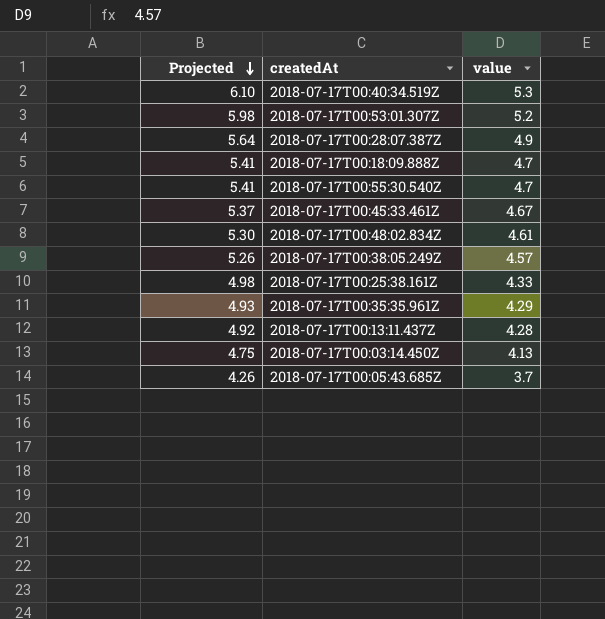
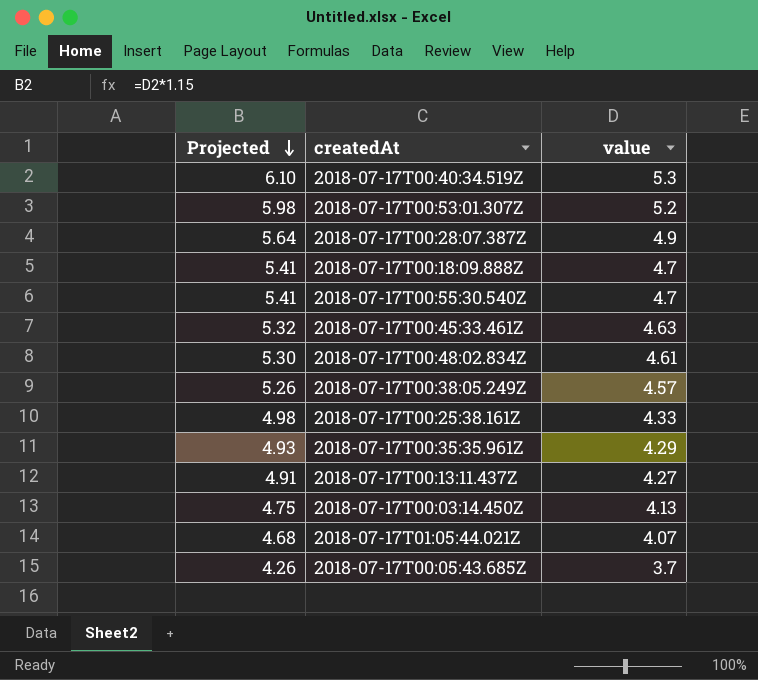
2018-07-17T00:45:33.461Z | Projected: 5.37 -> 5.32
2018-07-17T00:45:33.461Z | value: 4.67 -> 4.63
2018-07-17T00:13:11.437Z | Projected: 4.92 -> 4.91
2018-07-17T00:13:11.437Z | value: 4.28 -> 4.27
row 2018-07-17T01:05:44.021Z: none -> 4.68 | 4.07

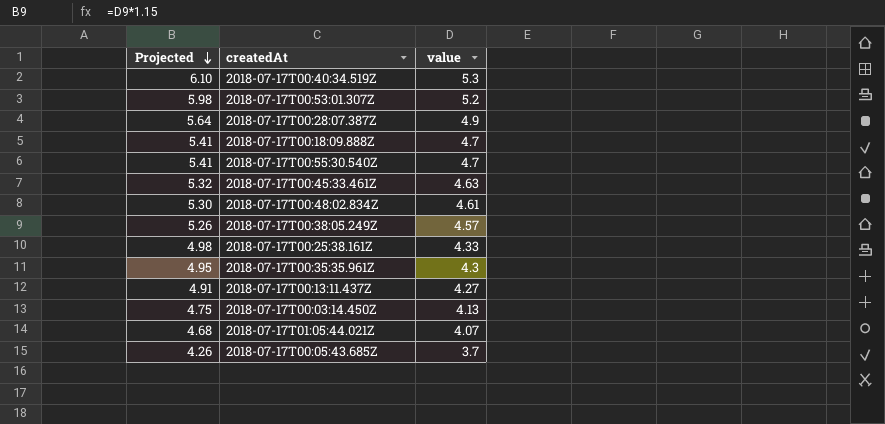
2018-07-17T00:35:35.961Z | Projected: 4.93 -> 4.95
2018-07-17T00:35:35.961Z | value: 4.29 -> 4.3

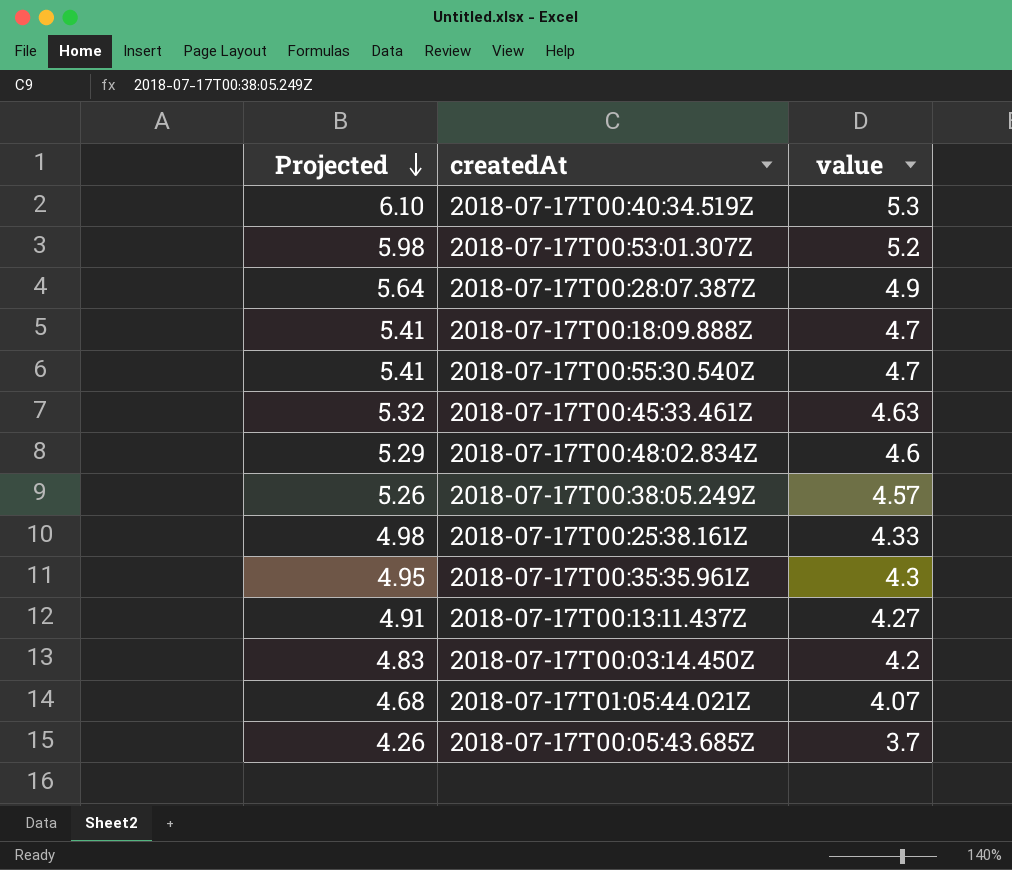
2018-07-17T00:48:02.834Z | Projected: 5.30 -> 5.29
2018-07-17T00:48:02.834Z | value: 4.61 -> 4.6
2018-07-17T00:03:14.450Z | Projected: 4.75 -> 4.83
2018-07-17T00:03:14.450Z | value: 4.13 -> 4.2

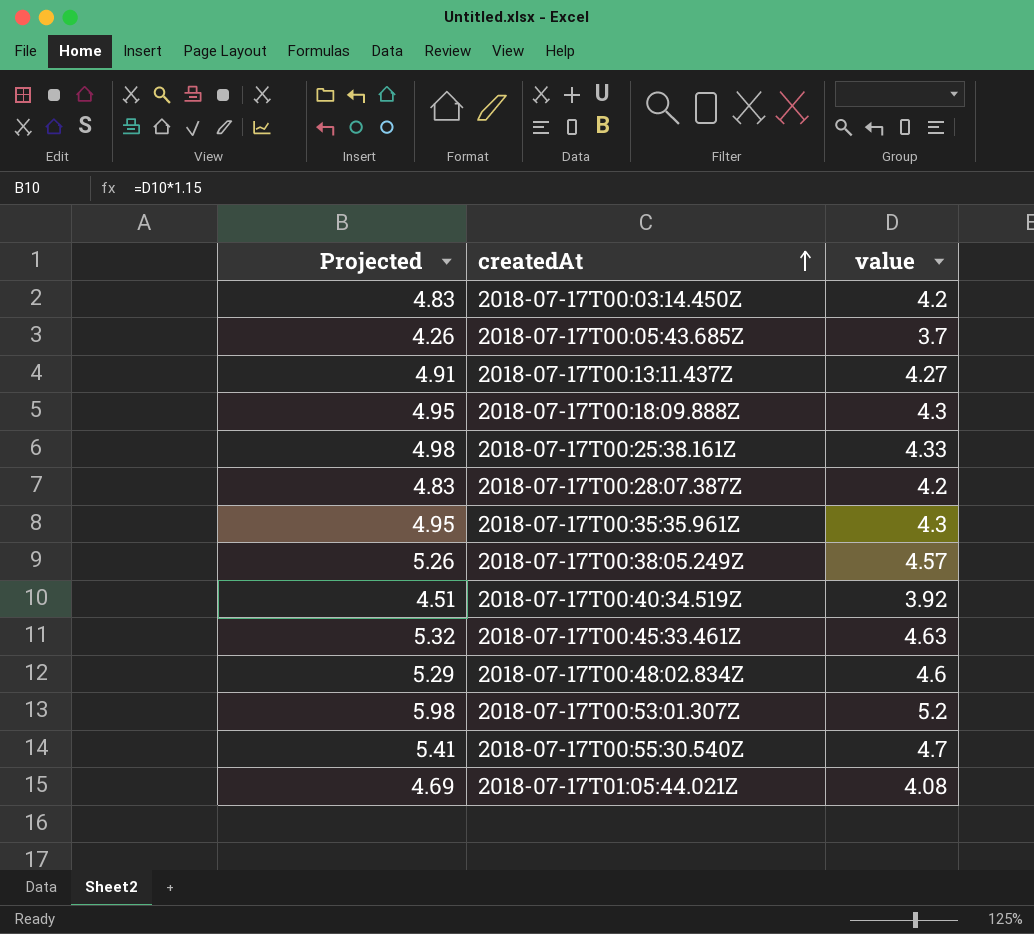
row order: Projected descending -> createdAt ascending
2018-07-17T00:18:09.888Z | Projected: 5.41 -> 4.95
2018-07-17T00:18:09.888Z | value: 4.7 -> 4.3
2018-07-17T00:28:07.387Z | Projected: 5.64 -> 4.83
2018-07-17T00:28:07.387Z | value: 4.9 -> 4.2
2018-07-17T00:40:34.519Z | Projected: 6.10 -> 4.51
2018-07-17T00:40:34.519Z | value: 5.3 -> 3.92
2018-07-17T01:05:44.021Z | Projected: 4.68 -> 4.69
2018-07-17T01:05:44.021Z | value: 4.07 -> 4.08

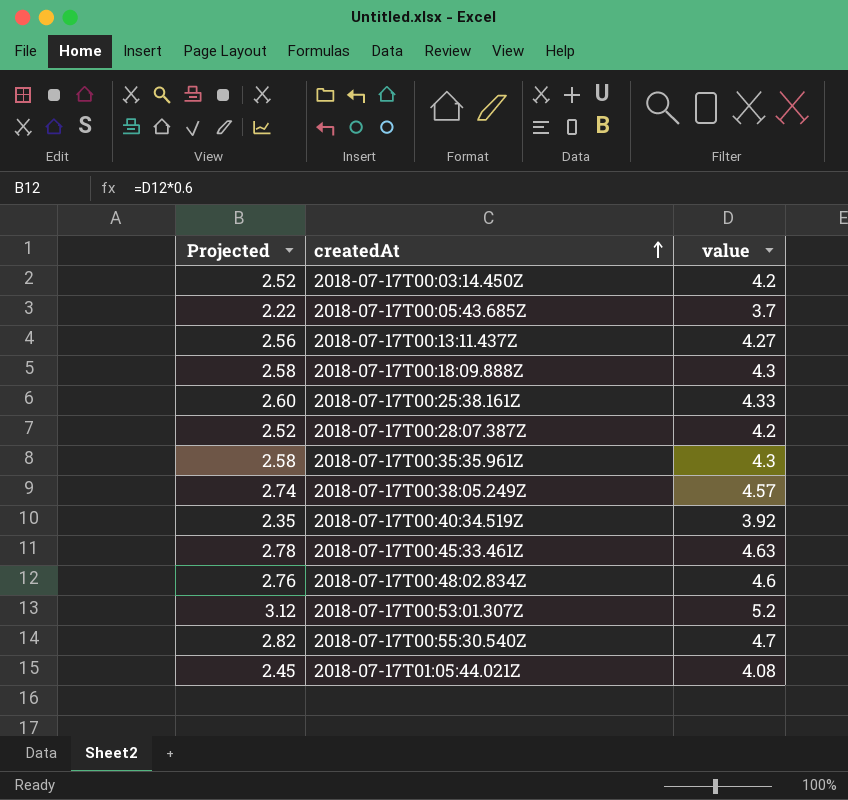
column Projected | formula: [value] * 1.15 -> [value] * 0.6

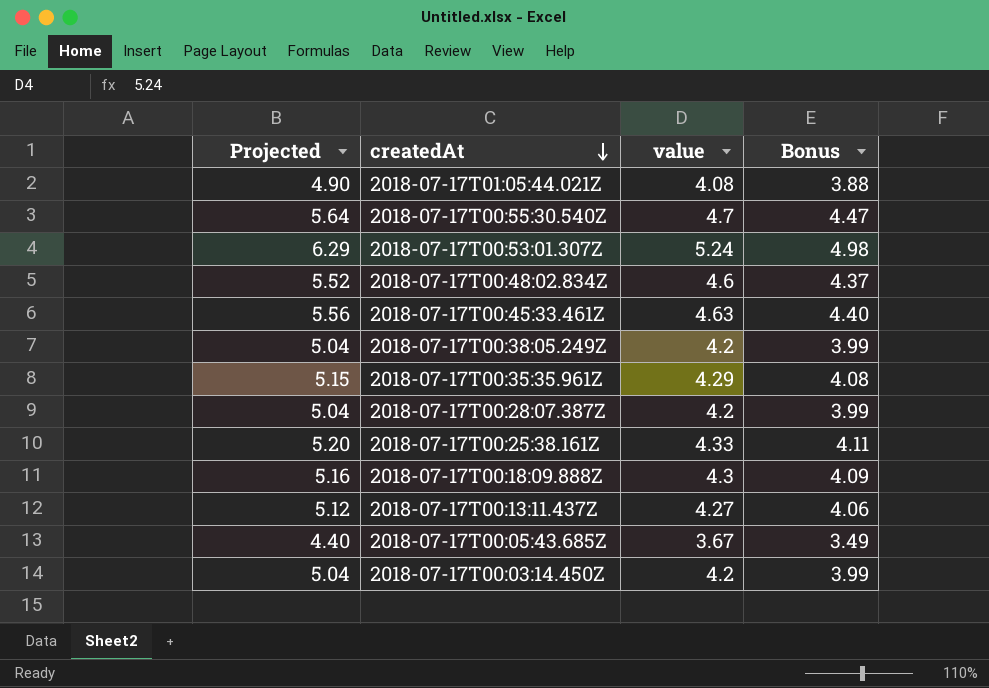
row order: createdAt ascending -> createdAt descending
column Projected | formula: [value] * 0.6 -> [value] * 1.2
column Bonus | formula: none -> [value] * 0.95
row 2018-07-17T00:40:34.519Z: 2.35 | 3.92 -> none
2018-07-17T00:53:01.307Z | value: 5.2 -> 5.24
2018-07-17T00:38:05.249Z | value: 4.57 -> 4.2
2018-07-17T00:35:35.961Z | value: 4.3 -> 4.29
2018-07-17T00:05:43.685Z | value: 3.7 -> 3.67

